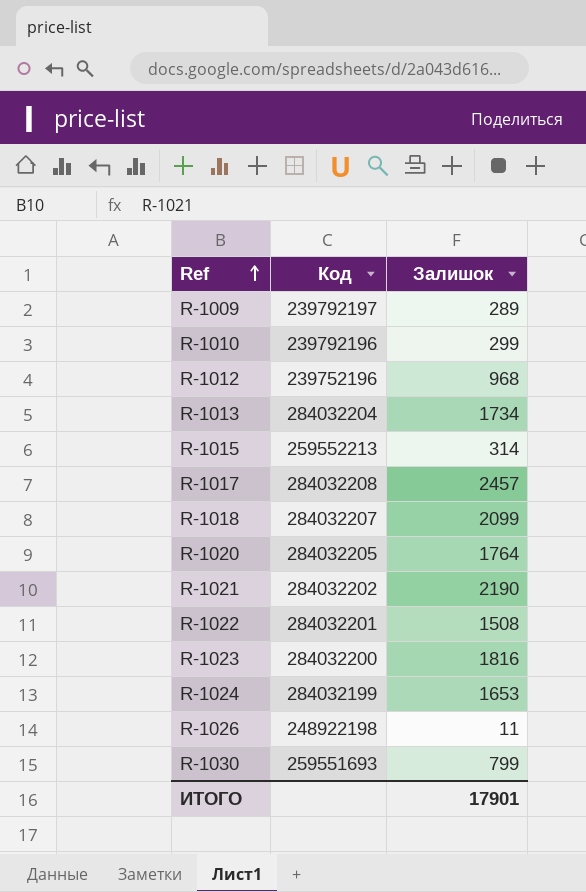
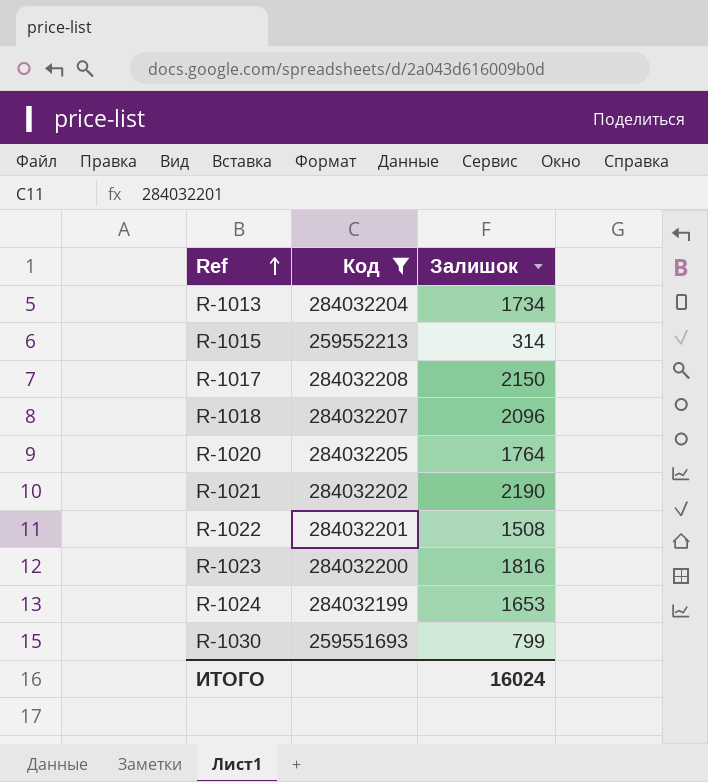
filter: none -> Код >= 259551693
R-1017 | Залишок: 2457 -> 2150
R-1018 | Залишок: 2099 -> 2096
ИТОГО | Залишок: 17901 -> 16024

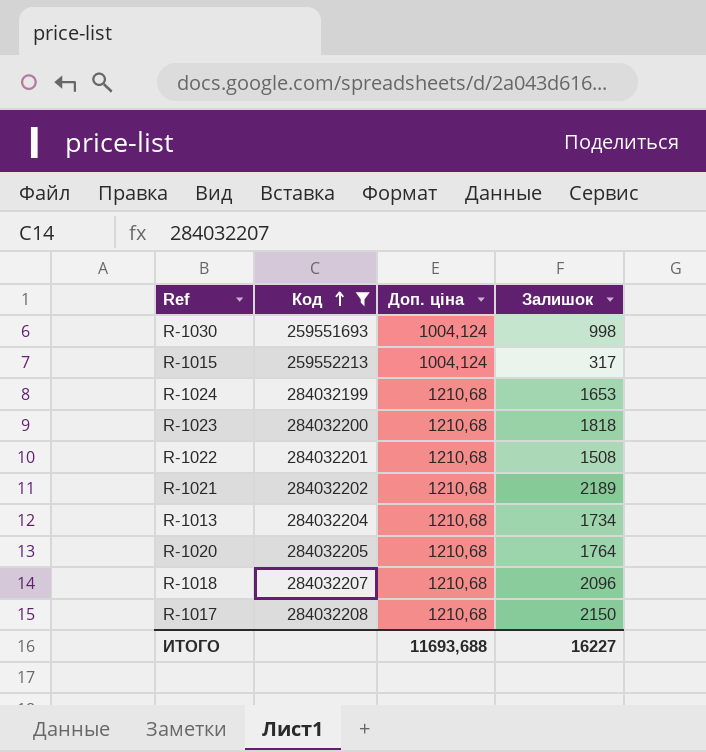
row order: Ref ascending -> Код ascending
column Доп. ціна | position: none -> 3
R-1030 | Залишок: 799 -> 998
R-1015 | Залишок: 314 -> 317
R-1023 | Залишок: 1816 -> 1818
R-1021 | Залишок: 2190 -> 2189
ИТОГО | Залишок: 16024 -> 16227

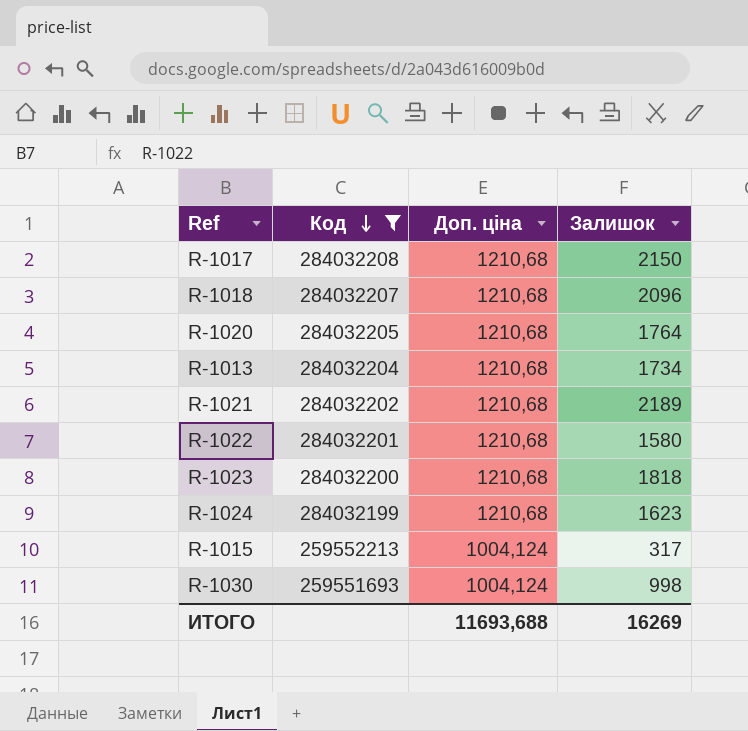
row order: Код ascending -> Код descending
R-1022 | Залишок: 1508 -> 1580
R-1024 | Залишок: 1653 -> 1623
ИТОГО | Залишок: 16227 -> 16269

